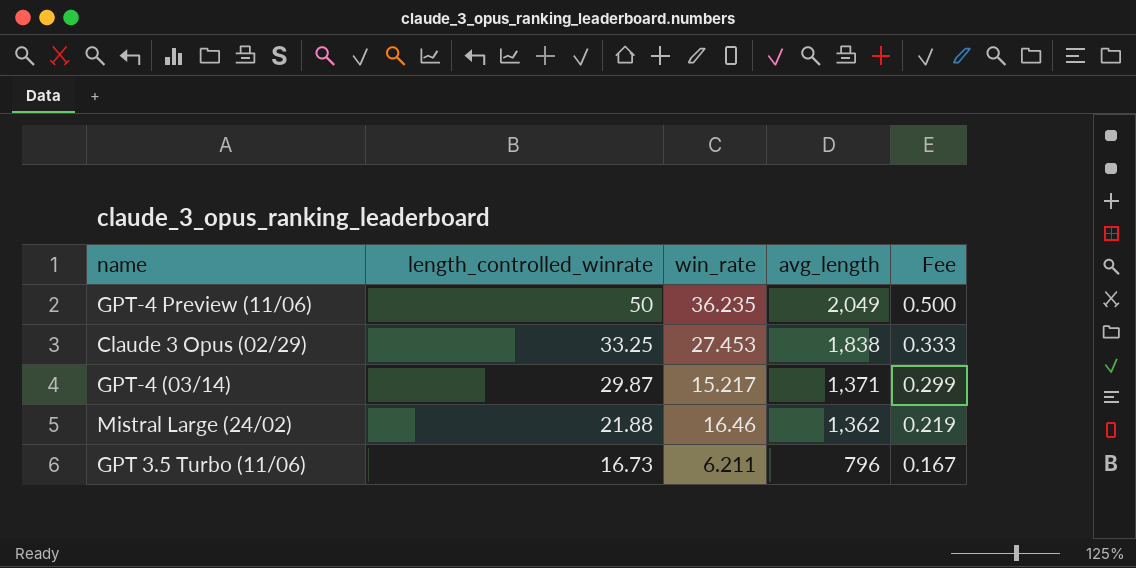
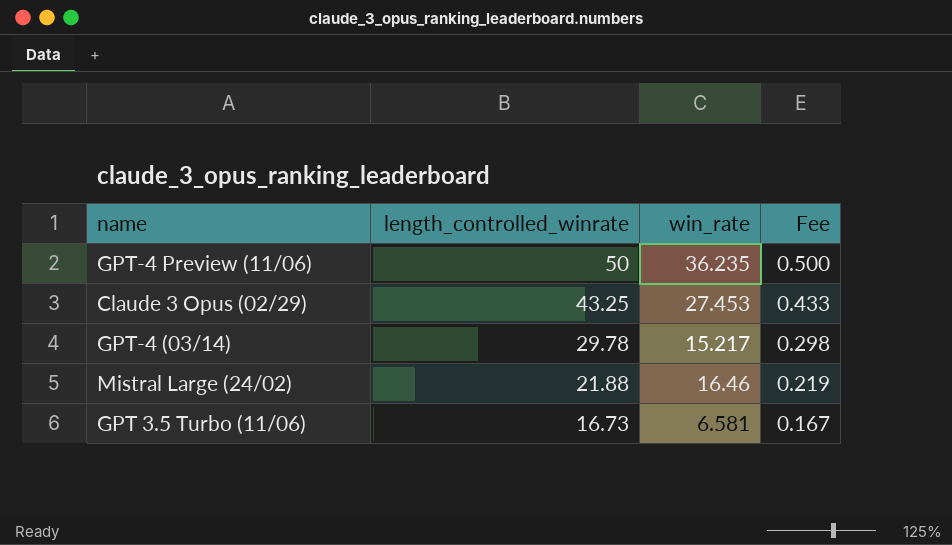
column avg_length | position: 4 -> none
Claude 3 Opus (02/29) | length_controlled_winrate: 33.25 -> 43.25
Claude 3 Opus (02/29) | Fee: 0.333 -> 0.433
GPT-4 (03/14) | length_controlled_winrate: 29.87 -> 29.78
GPT-4 (03/14) | Fee: 0.299 -> 0.298
GPT 3.5 Turbo (11/06) | win_rate: 6.211 -> 6.581

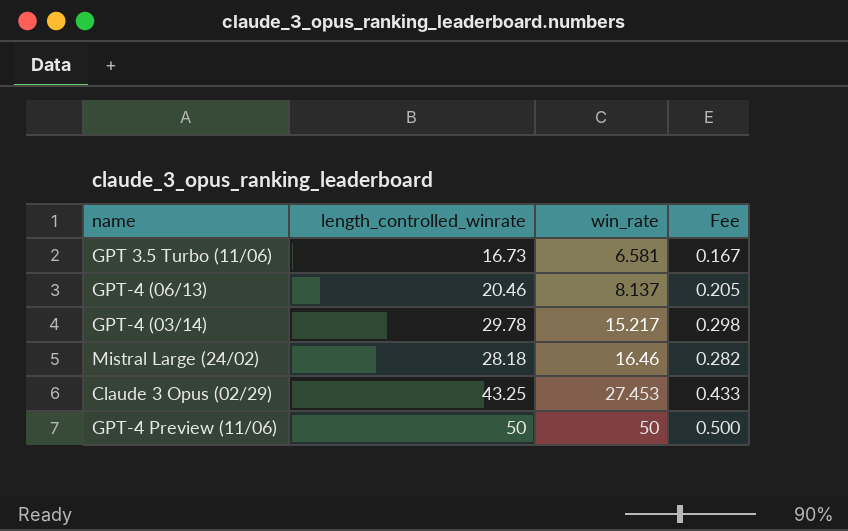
row order: length_controlled_winrate descending -> win_rate ascending
row GPT-4 (06/13): none -> 20.46 | 8.137 | 0.205
Mistral Large (24/02) | length_controlled_winrate: 21.88 -> 28.18
Mistral Large (24/02) | Fee: 0.219 -> 0.282
GPT-4 Preview (11/06) | win_rate: 36.235 -> 50

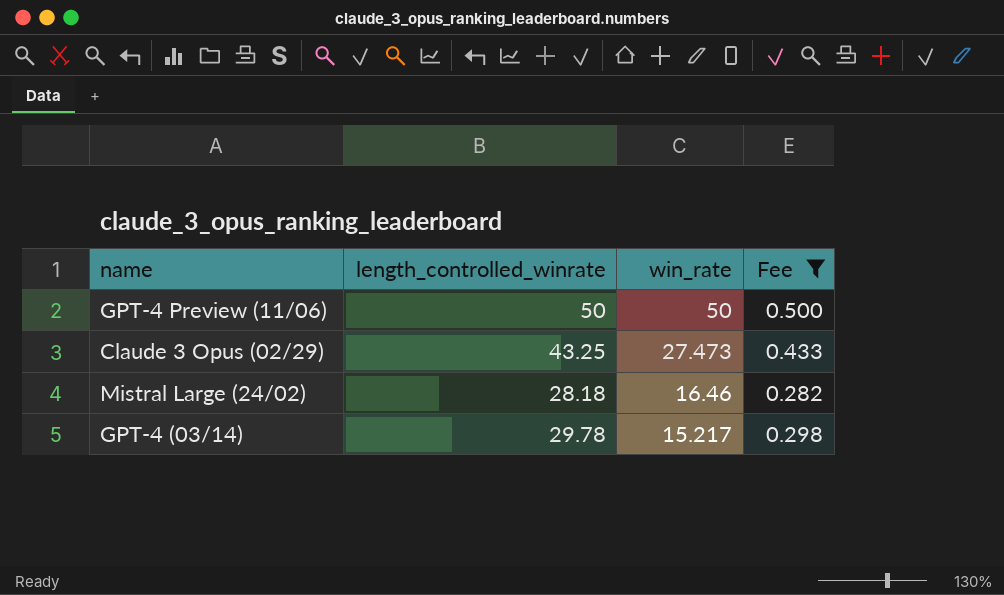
filter: none -> Fee >= 0.282
row order: win_rate ascending -> win_rate descending
Claude 3 Opus (02/29) | win_rate: 27.453 -> 27.473

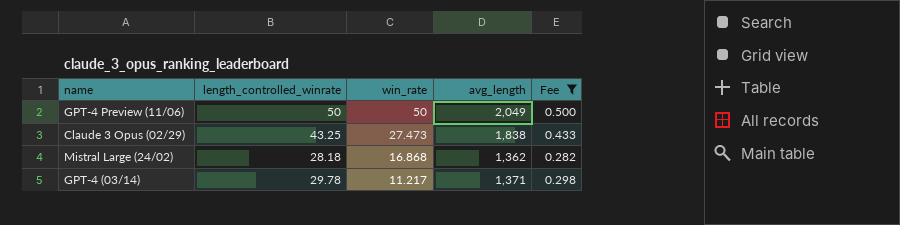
column avg_length | position: none -> 4
Mistral Large (24/02) | win_rate: 16.46 -> 16.868
GPT-4 (03/14) | win_rate: 15.217 -> 11.217

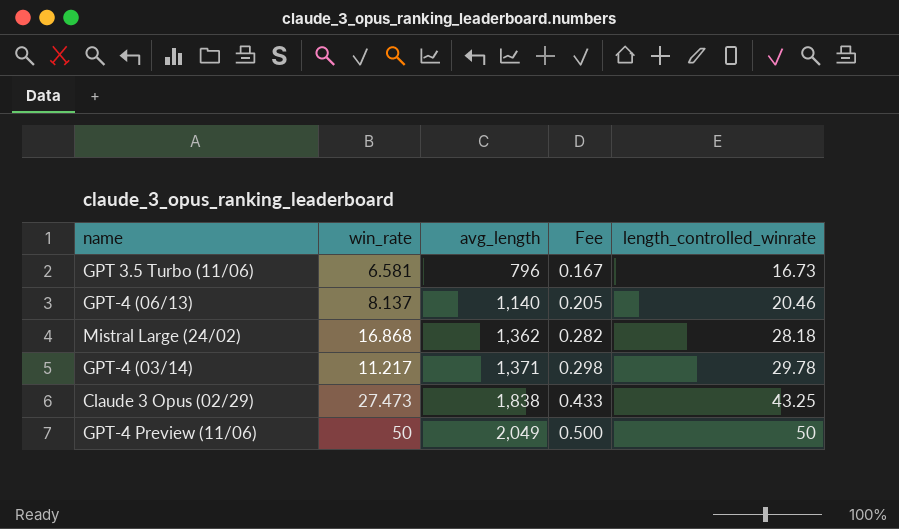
filter: Fee >= 0.282 -> none
row order: win_rate descending -> avg_length ascending
column length_controlled_winrate | position: 2 -> 5

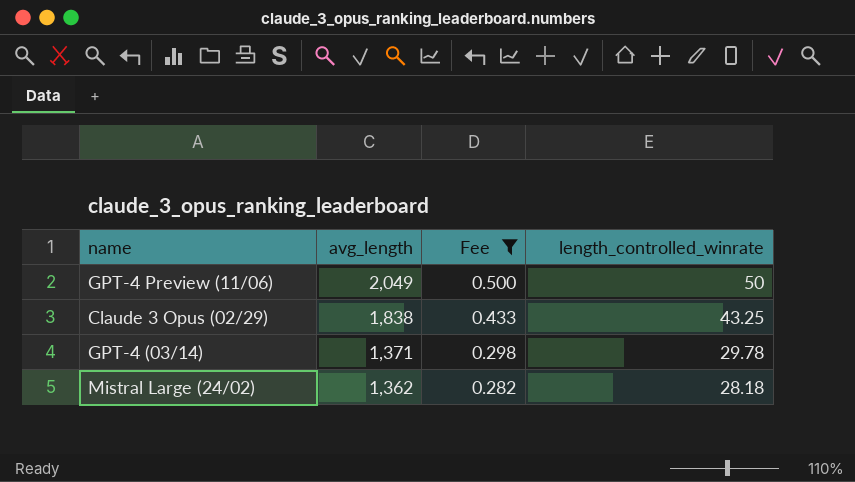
filter: none -> Fee >= 0.282
row order: avg_length ascending -> avg_length descending
column win_rate | position: 2 -> none

